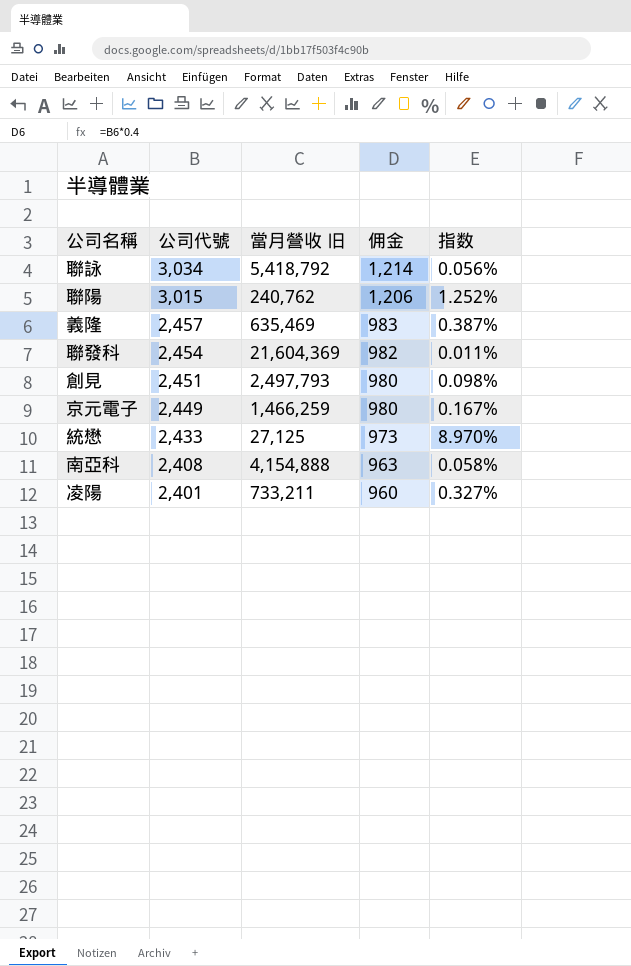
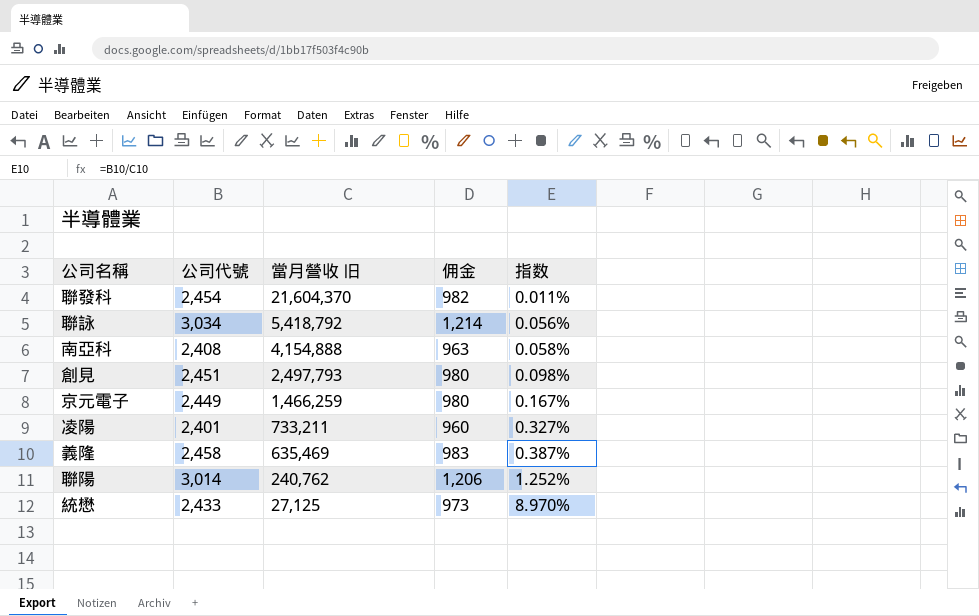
row order: 公司代號 descending -> 當月營收 旧 descending
聯發科 | 當月營收 旧: 21,604,369 -> 21,604,370
義隆 | 公司代號: 2,457 -> 2,458
聯陽 | 公司代號: 3,015 -> 3,014

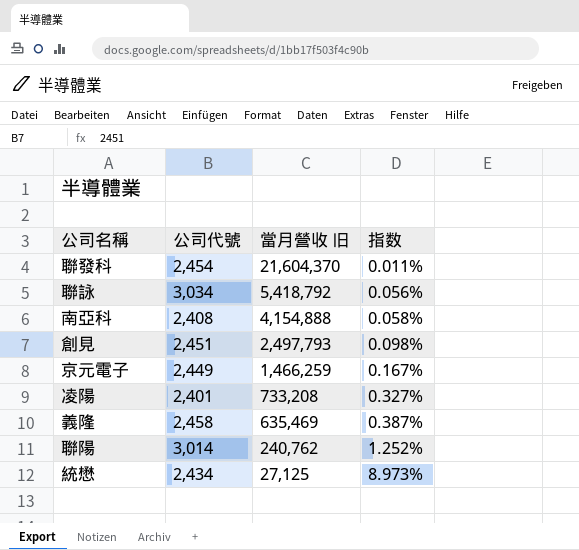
column 佣金 | formula: [公司代號] * 0.4 -> none
凌陽 | 當月營收 旧: 733,211 -> 733,208
統懋 | 公司代號: 2,433 -> 2,434
統懋 | 指数: 8.970% -> 8.973%

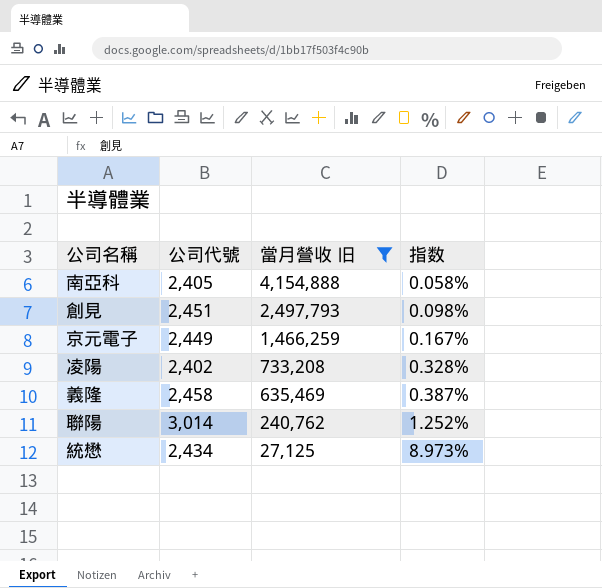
filter: none -> 當月營收 旧 <= 4,154,888
南亞科 | 公司代號: 2,408 -> 2,405
凌陽 | 公司代號: 2,401 -> 2,402
凌陽 | 指数: 0.327% -> 0.328%

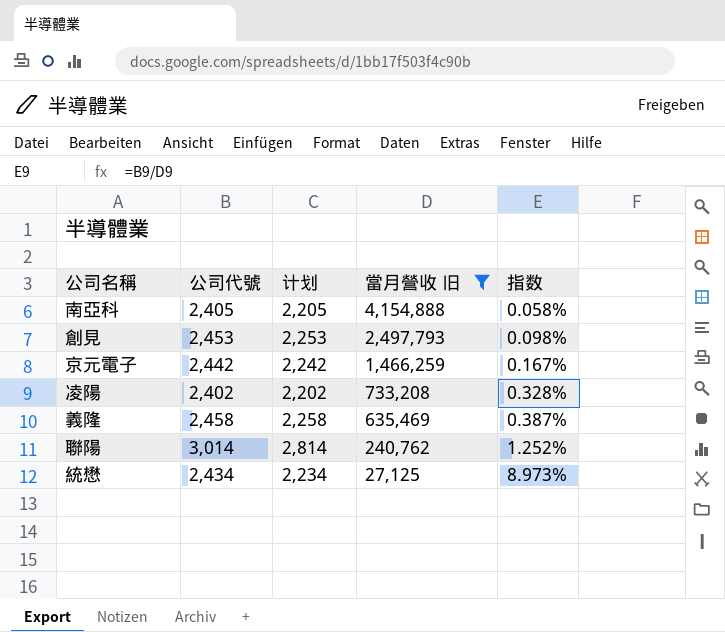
column 计划 | formula: none -> [公司代號] - 200
創見 | 公司代號: 2,451 -> 2,453
京元電子 | 公司代號: 2,449 -> 2,442

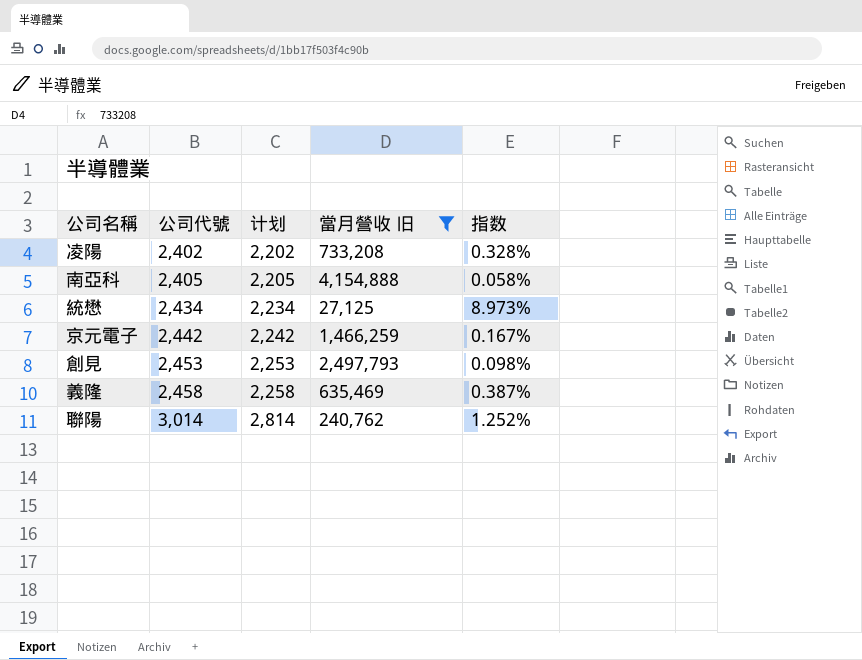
row order: 當月營收 旧 descending -> 公司代號 ascending

